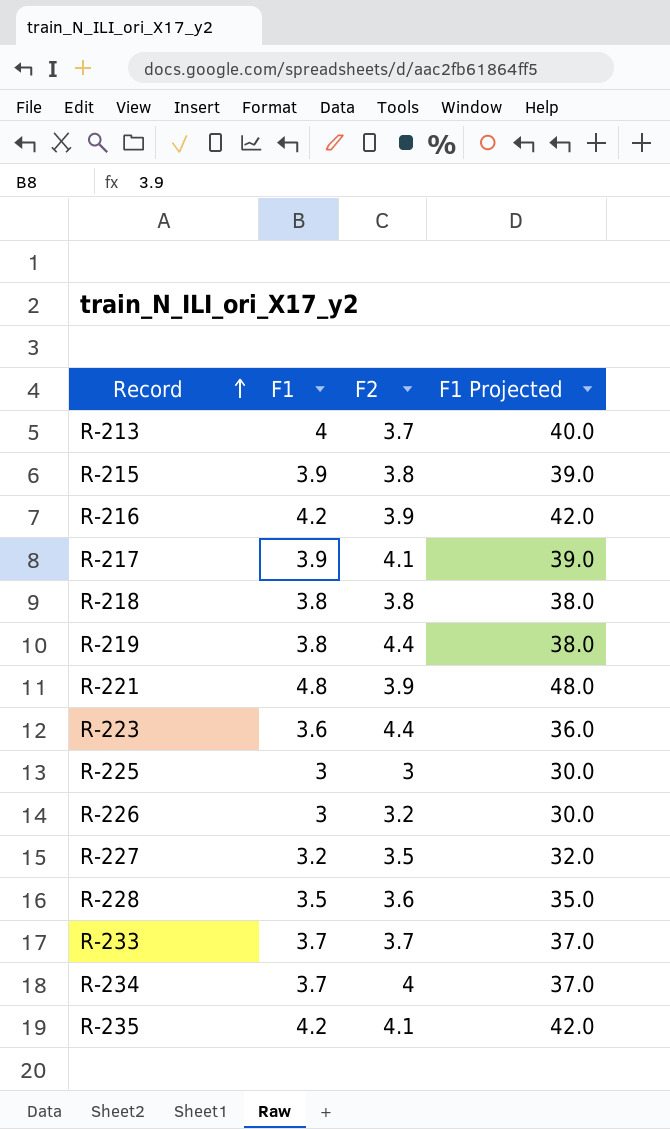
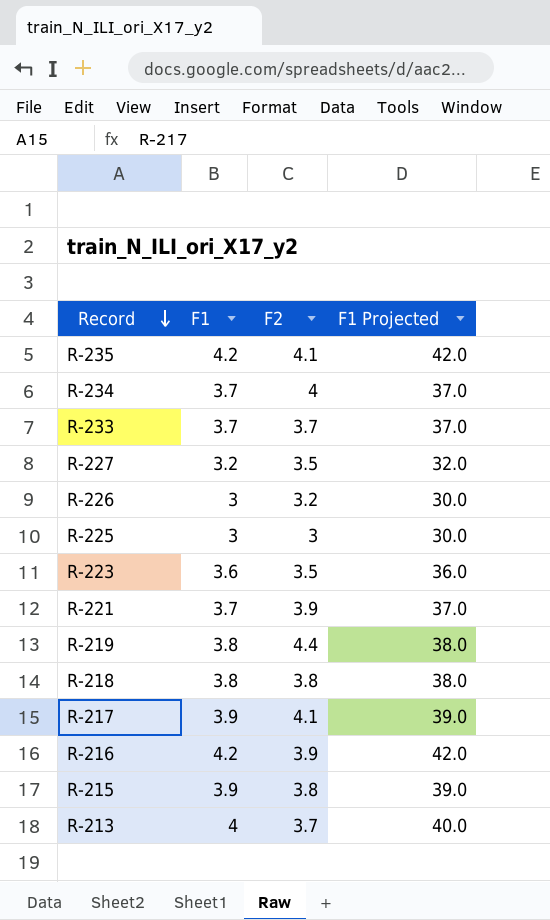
row order: Record ascending -> Record descending
row R-228: 3.5 | 3.6 | 35.0 -> none
R-223 | F2: 4.4 -> 3.5
R-221 | F1: 4.8 -> 3.7
R-221 | F1 Projected: 48.0 -> 37.0

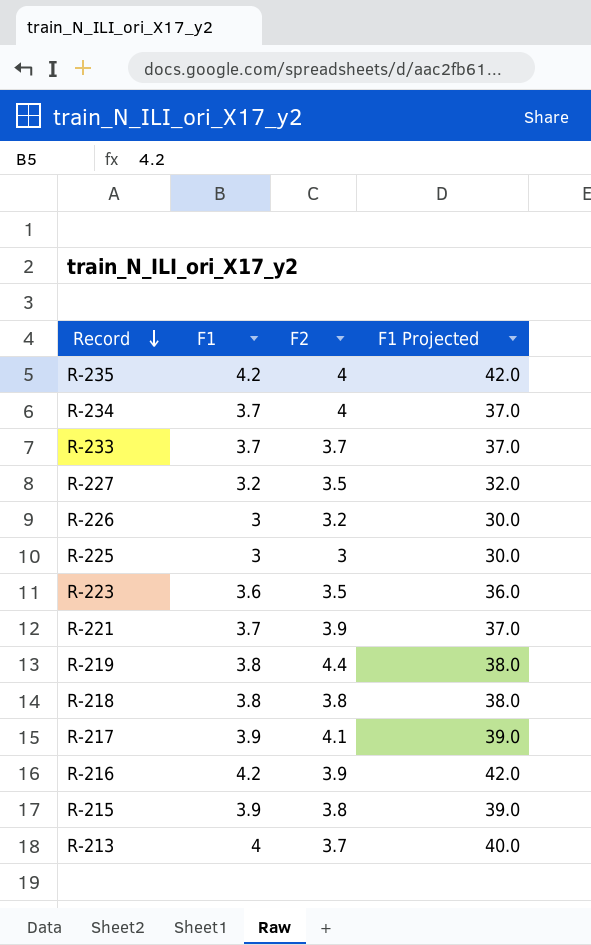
R-235 | F2: 4.1 -> 4

